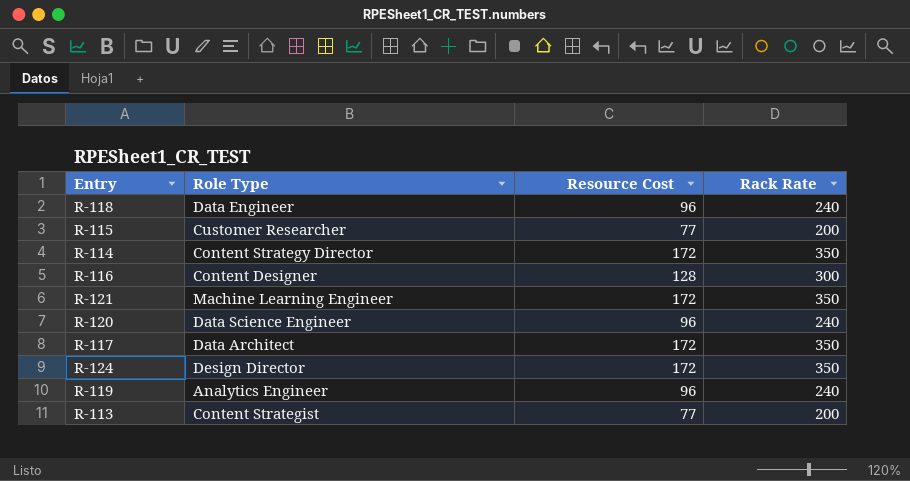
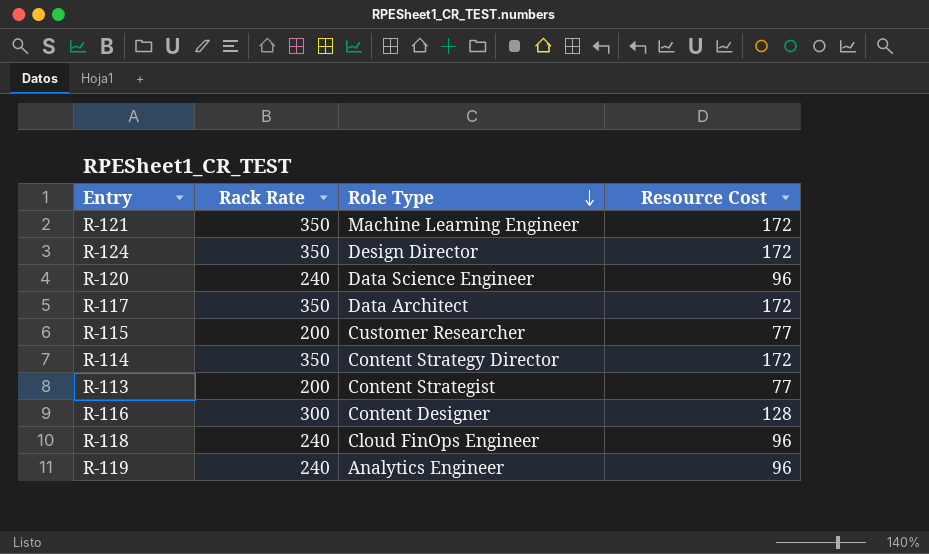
row order: none -> Role Type descending
column Rack Rate | position: 4 -> 2
R-118 | Role Type: Data Engineer -> Cloud FinOps Engineer

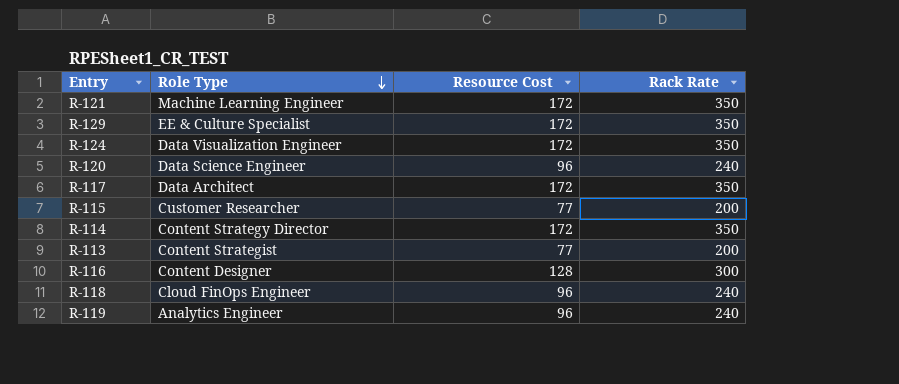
column Rack Rate | position: 2 -> 4
row R-129: none -> EE & Culture Specialist | 172 | 350
R-124 | Role Type: Design Director -> Data Visualization Engineer

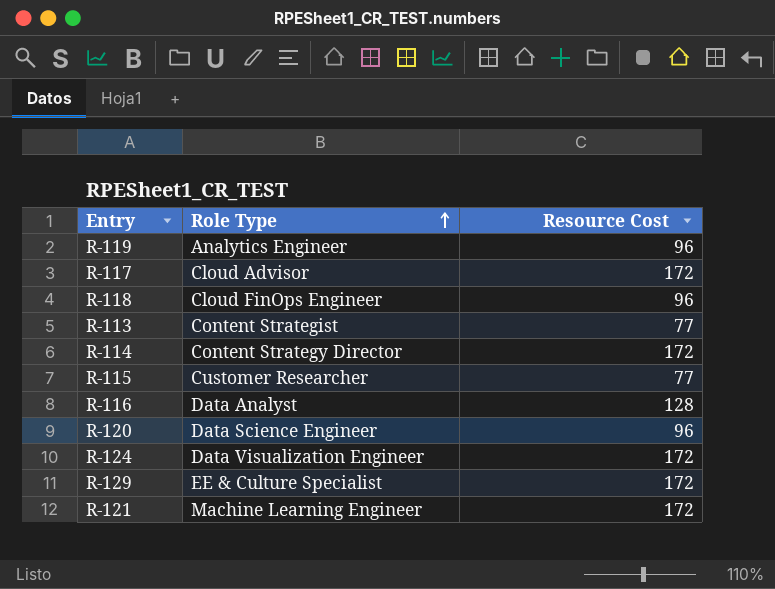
row order: Role Type descending -> Role Type ascending
column Rack Rate | position: 4 -> none
R-117 | Role Type: Data Architect -> Cloud Advisor
R-116 | Role Type: Content Designer -> Data Analyst

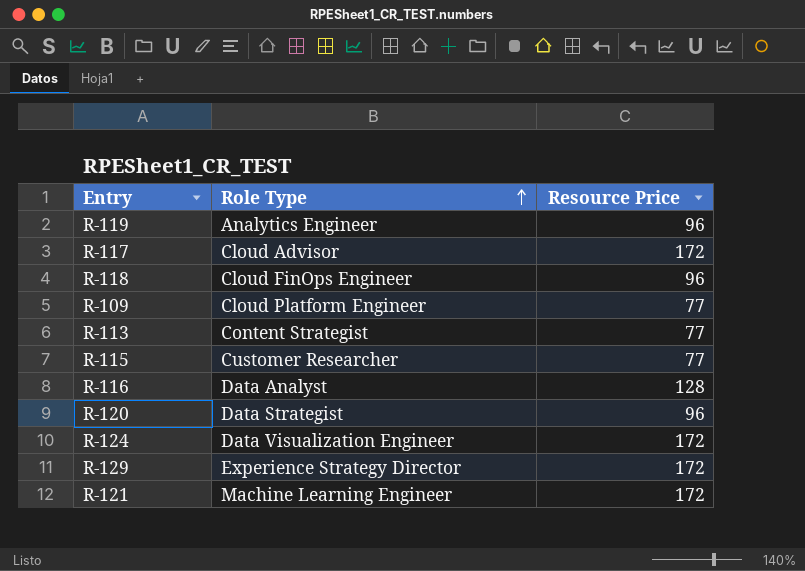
column name: Resource Cost -> Resource Price
row R-114: Content Strategy Director | 172 -> none
row R-109: none -> Cloud Platform Engineer | 77
R-120 | Role Type: Data Science Engineer -> Data Strategist
R-129 | Role Type: EE & Culture Specialist -> Experience Strategy Director

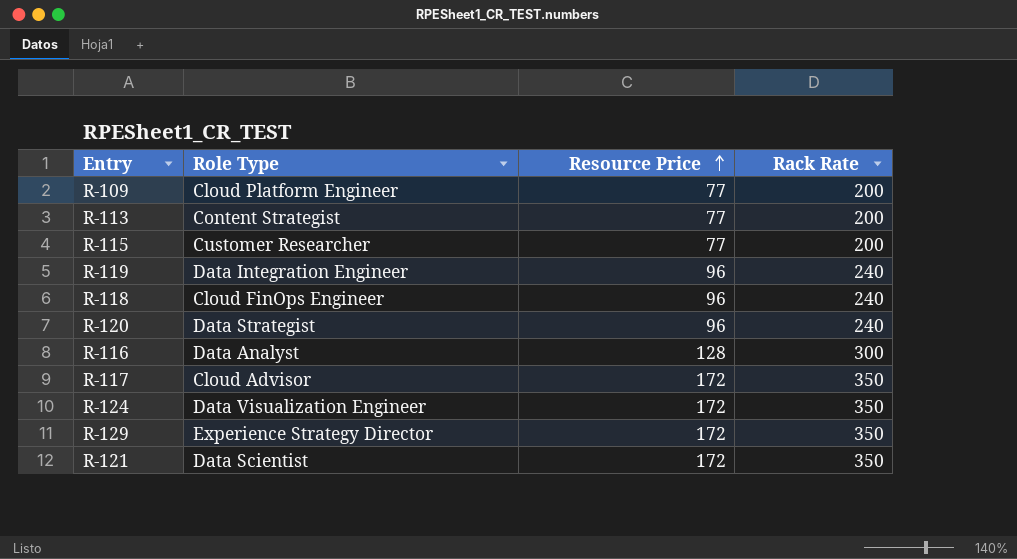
row order: Role Type ascending -> Resource Price ascending
column Rack Rate | position: none -> 4
R-119 | Role Type: Analytics Engineer -> Data Integration Engineer
R-121 | Role Type: Machine Learning Engineer -> Data Scientist

